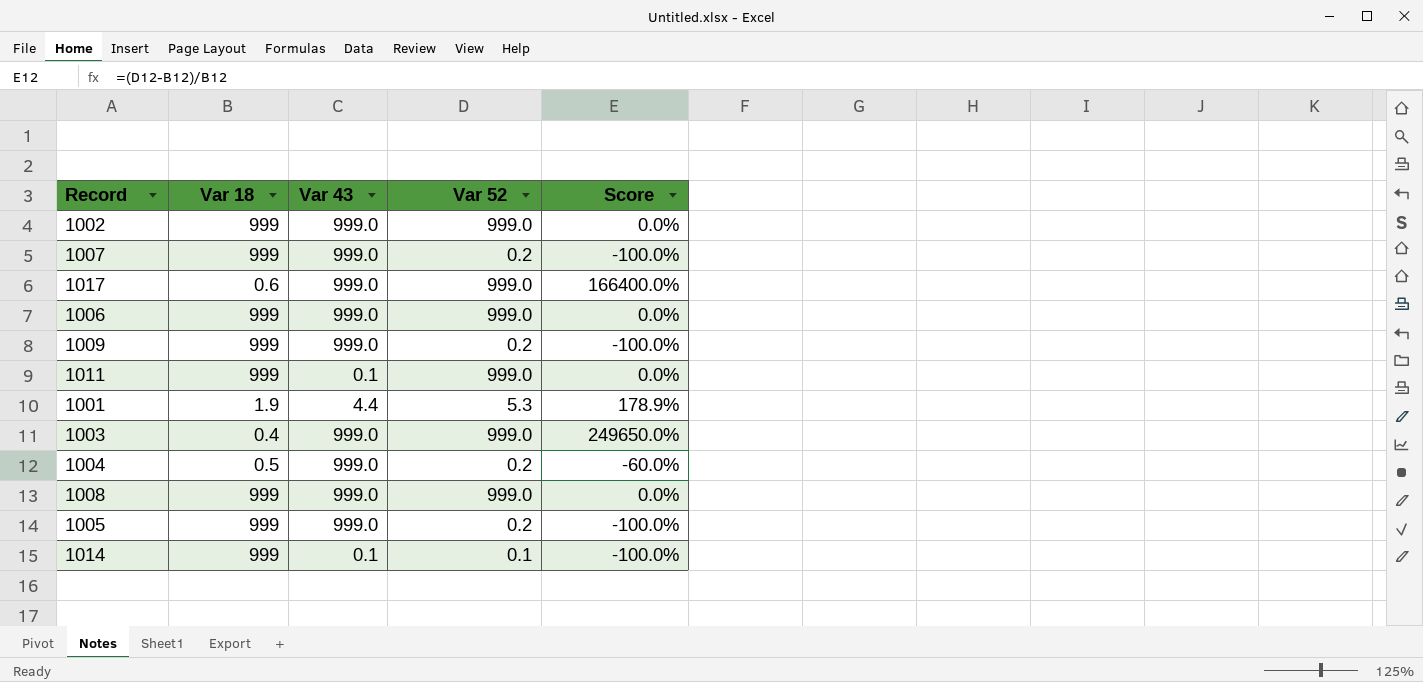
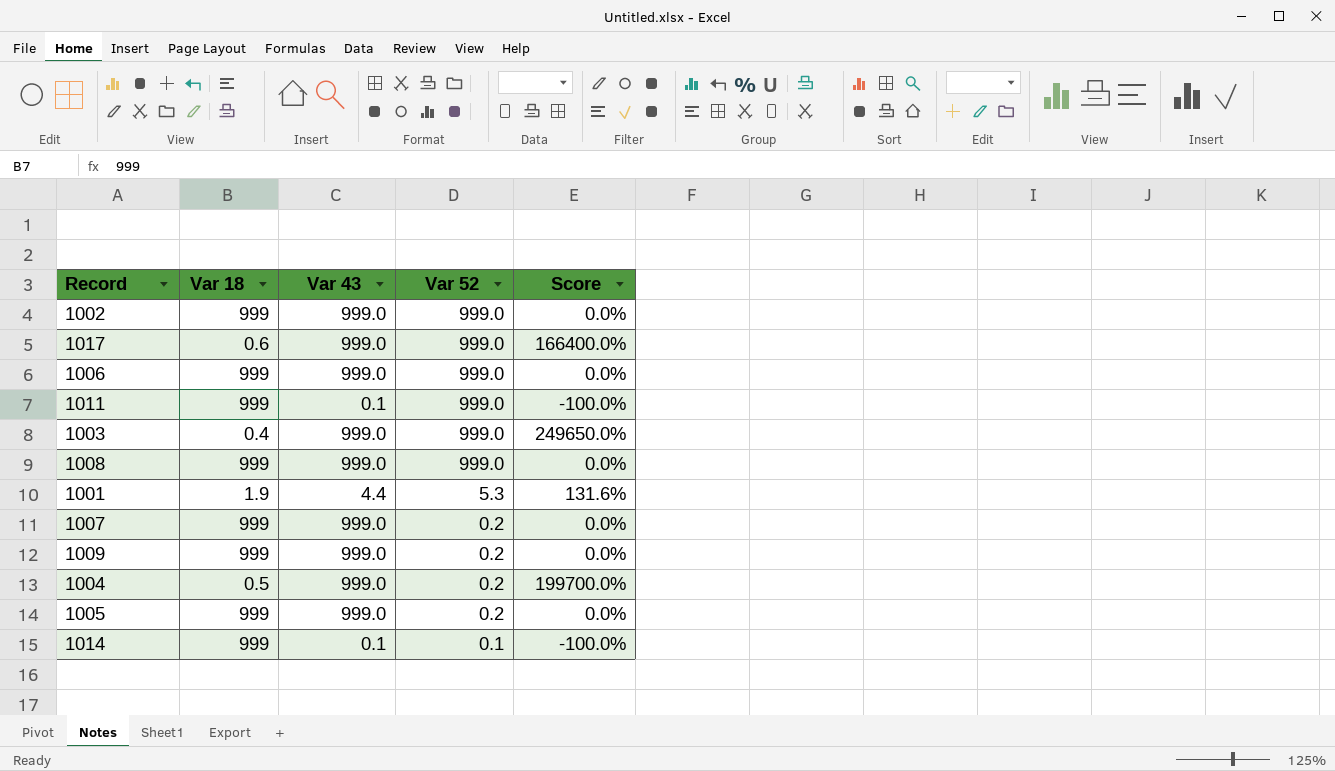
row order: none -> Var 52 descending
column Score | formula: ([Var 52] - [Var 18]) / [Var 18] -> ([Var 43] - [Var 18]) / [Var 18]

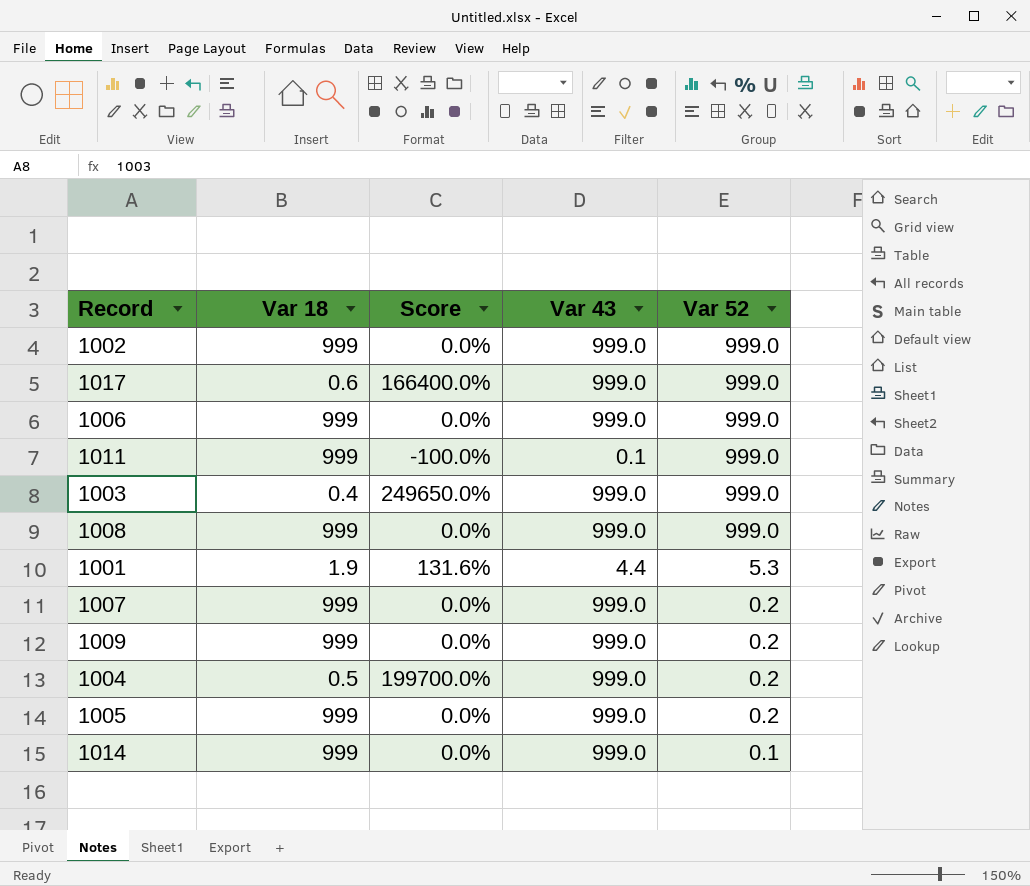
column Score | position: 5 -> 3
1014 | Score: -100.0% -> 0.0%
1014 | Var 43: 0.1 -> 999.0

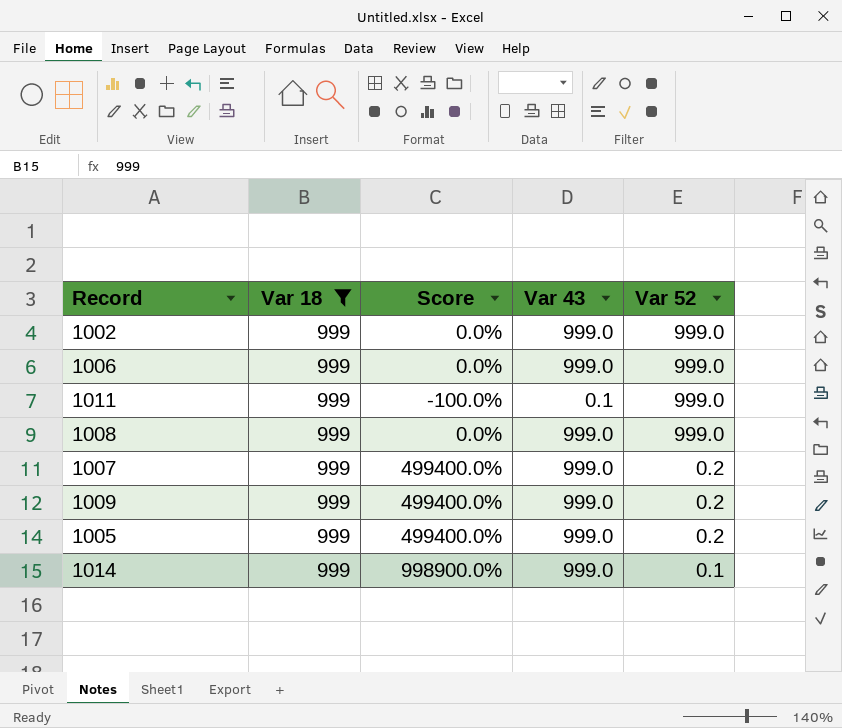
filter: none -> Var 18 = 999
column Score | formula: ([Var 43] - [Var 18]) / [Var 18] -> ([Var 43] - [Var 52]) / [Var 52]

